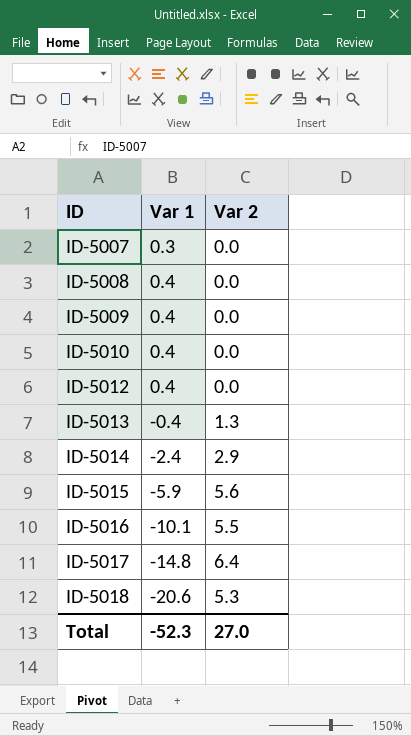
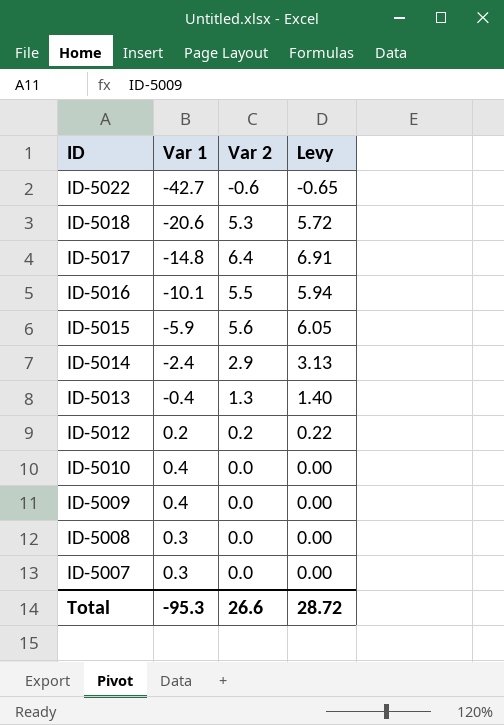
row order: ID ascending -> ID descending
column Levy | formula: none -> [Var 2] * 1.08
row ID-5022: none -> -42.7 | -0.6 | -0.65
ID-5012 | Var 1: 0.4 -> 0.2
ID-5012 | Var 2: 0.0 -> 0.2
ID-5008 | Var 1: 0.4 -> 0.3
Total | Var 1: -52.3 -> -95.3
Total | Var 2: 27.0 -> 26.6

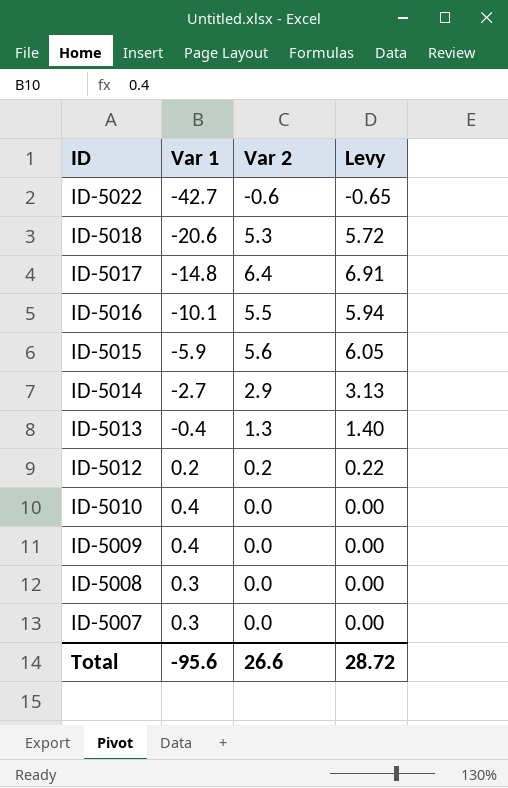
ID-5014 | Var 1: -2.4 -> -2.7
Total | Var 1: -95.3 -> -95.6

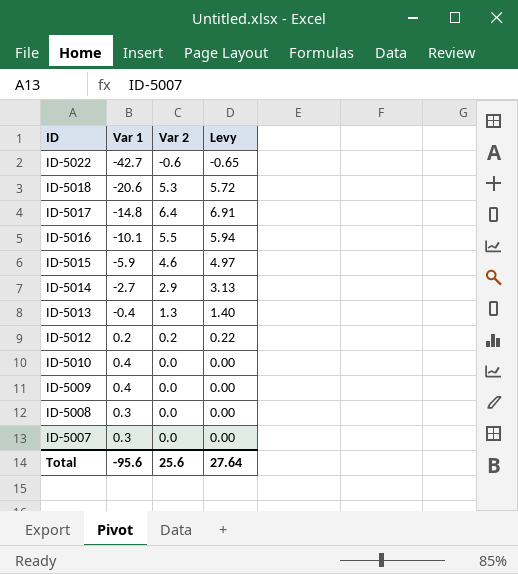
ID-5015 | Var 2: 5.6 -> 4.6
ID-5015 | Levy: 6.05 -> 4.97
Total | Var 2: 26.6 -> 25.6
Total | Levy: 28.72 -> 27.64

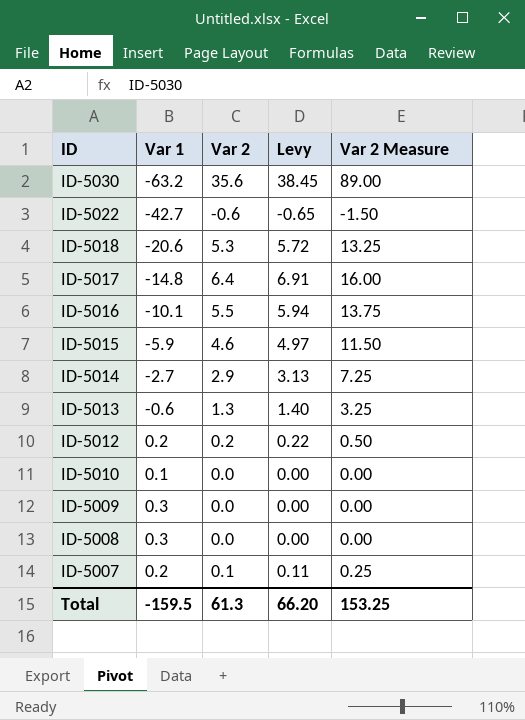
column Var 2 Measure | formula: none -> [Var 2] * 2.5
row ID-5030: none -> -63.2 | 35.6 | 38.45 | 89.00
ID-5013 | Var 1: -0.4 -> -0.6
ID-5010 | Var 1: 0.4 -> 0.1
ID-5009 | Var 1: 0.4 -> 0.3
ID-5007 | Var 1: 0.3 -> 0.2
ID-5007 | Var 2: 0.0 -> 0.1
ID-5007 | Levy: 0.00 -> 0.11
Total | Var 1: -95.6 -> -159.5
Total | Var 2: 25.6 -> 61.3
Total | Levy: 27.64 -> 66.20

